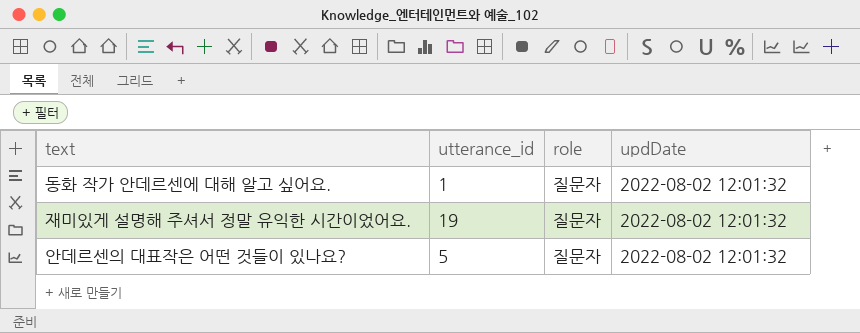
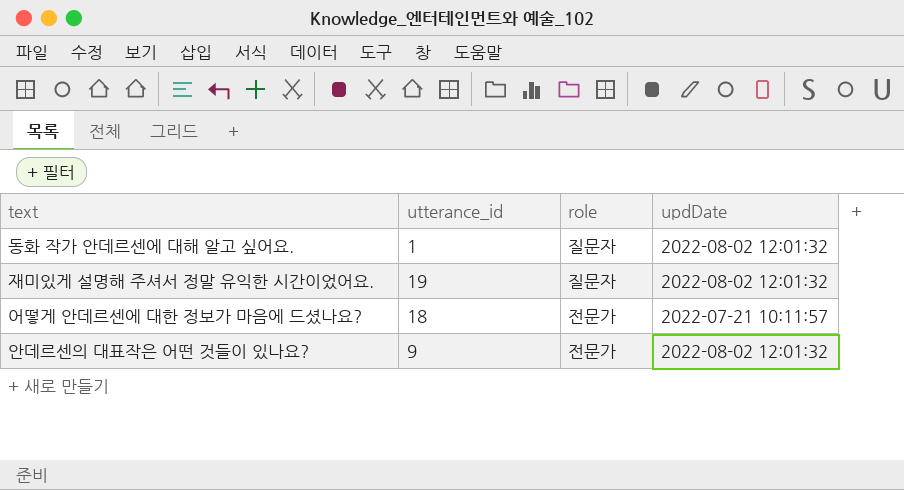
row 어떻게 안데르센에 대한 정보가 마음에 드셨나요?: none -> 18 | 전문가 | 2022-07-21 10:11:57
안데르센의 대표작은 어떤 것들이 있나요? | utterance_id: 5 -> 9
안데르센의 대표작은 어떤 것들이 있나요? | role: 질문자 -> 전문가

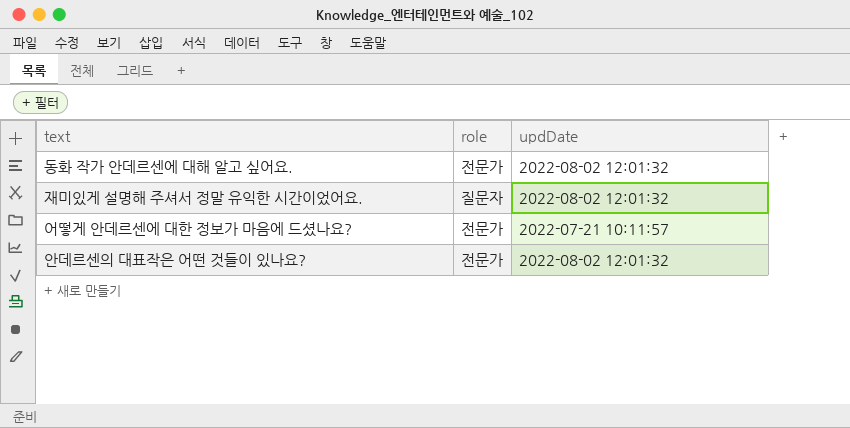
column utterance_id | position: 2 -> none
동화 작가 안데르센에 대해 알고 싶어요. | role: 질문자 -> 전문가

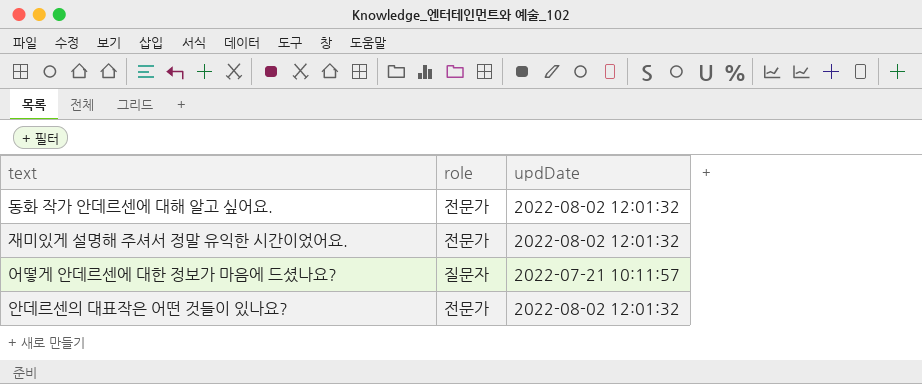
재미있게 설명해 주셔서 정말 유익한 시간이었어요. | role: 질문자 -> 전문가
어떻게 안데르센에 대한 정보가 마음에 드셨나요? | role: 전문가 -> 질문자

